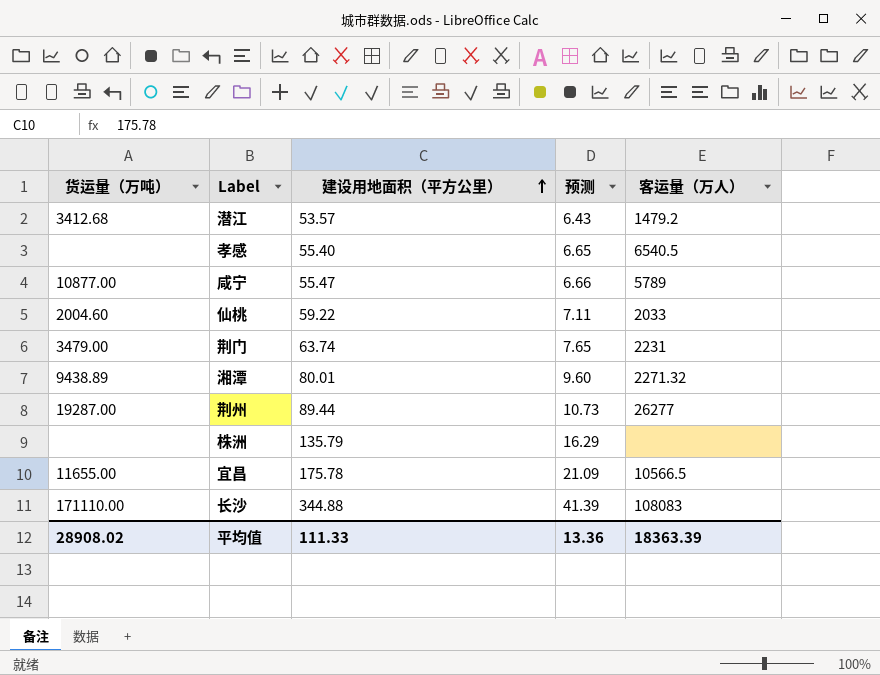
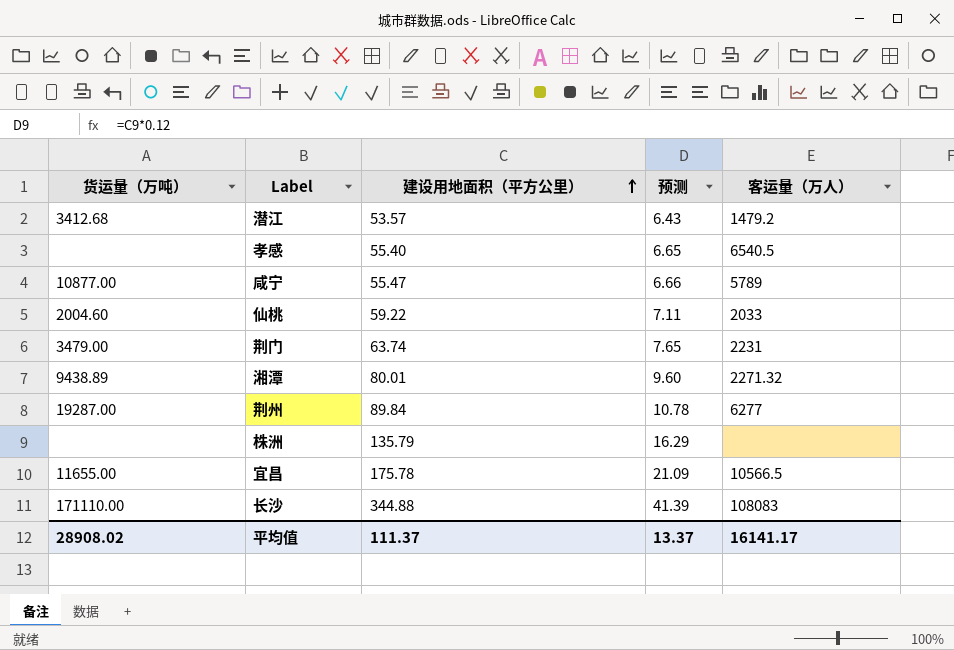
荆州 | 建设用地面积（平方公里）: 89.44 -> 89.84
荆州 | 预测: 10.73 -> 10.78
荆州 | 客运量（万人）: 26277 -> 6277
平均值 | 建设用地面积（平方公里）: 111.33 -> 111.37
平均值 | 预测: 13.36 -> 13.37
平均值 | 客运量（万人）: 18363.39 -> 16141.17

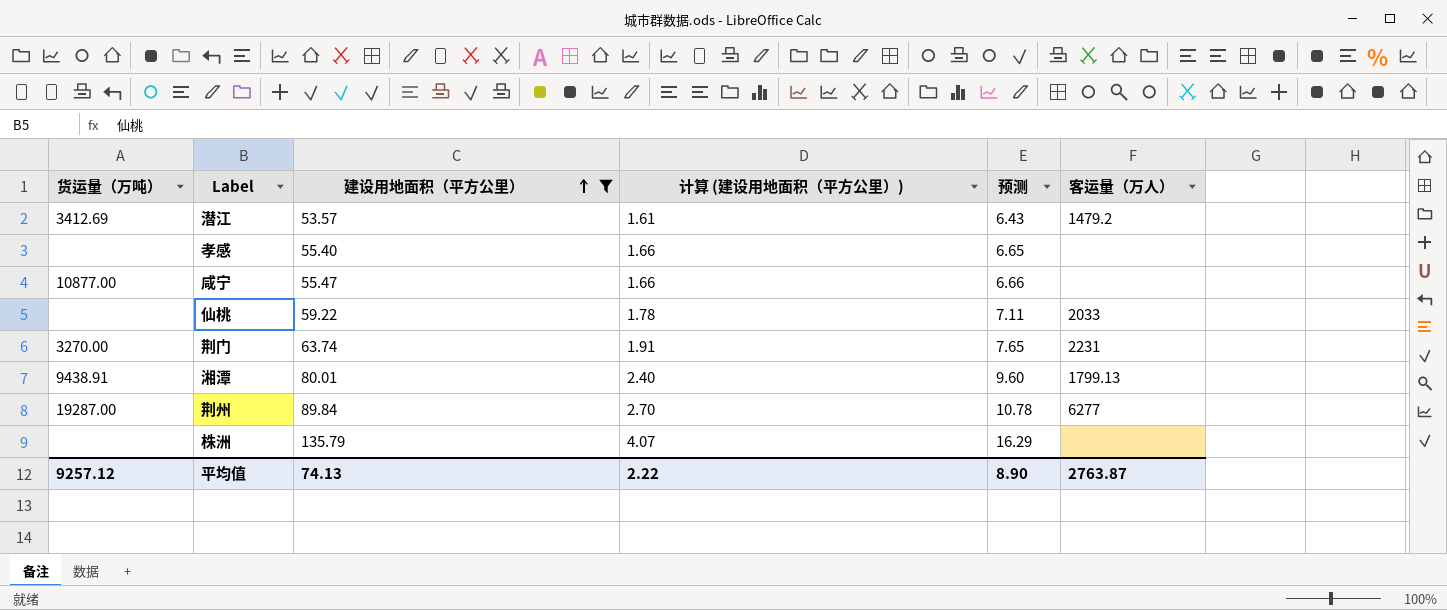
filter: none -> 建设用地面积（平方公里） <= 135.79
column 计算 (建设用地面积（平方公里）) | formula: none -> [建设用地面积（平方公里）] * 0.03
潜江 | 货运量（万吨）: 3412.68 -> 3412.69
孝感 | 客运量（万人）: 6540.5 -> none
咸宁 | 客运量（万人）: 5789 -> none
仙桃 | 货运量（万吨）: 2004.60 -> none
荆门 | 货运量（万吨）: 3479.00 -> 3270.00
湘潭 | 货运量（万吨）: 9438.89 -> 9438.91
湘潭 | 客运量（万人）: 2271.32 -> 1799.13
平均值 | 货运量（万吨）: 28908.02 -> 9257.12
平均值 | 建设用地面积（平方公里）: 111.37 -> 74.13
平均值 | 预测: 13.37 -> 8.90
平均值 | 客运量（万人）: 16141.17 -> 2763.87

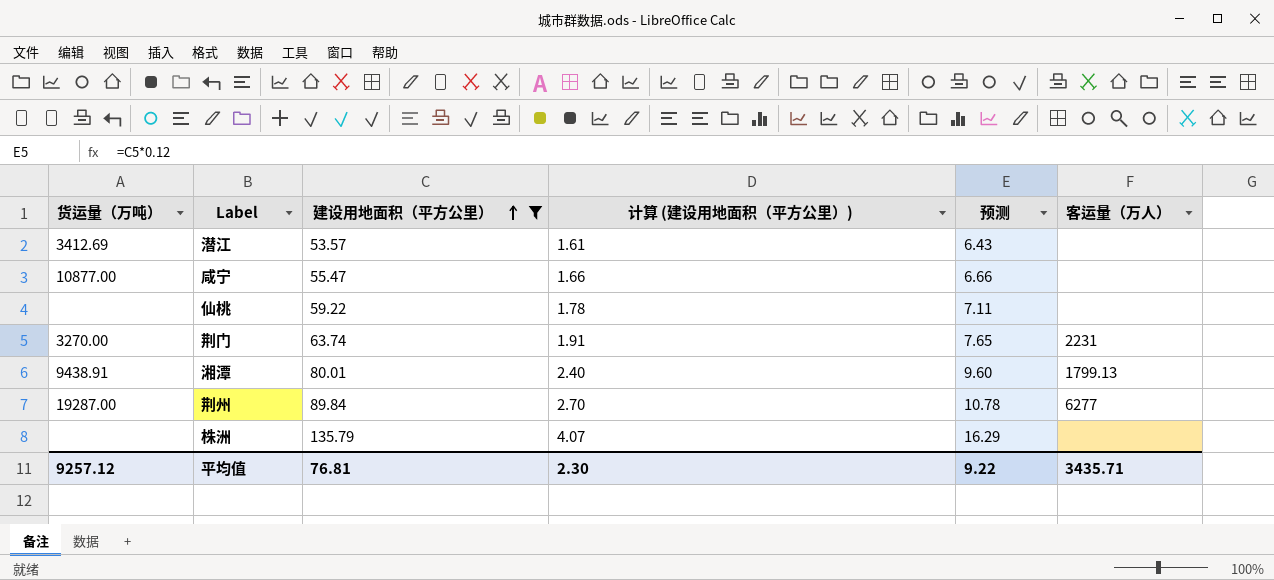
row 孝感: none | 55.40 | 1.66 | 6.65 | none -> none
潜江 | 客运量（万人）: 1479.2 -> none
仙桃 | 客运量（万人）: 2033 -> none
平均值 | 建设用地面积（平方公里）: 74.13 -> 76.81
平均值 | 计算 (建设用地面积（平方公里）): 2.22 -> 2.30
平均值 | 预测: 8.90 -> 9.22
平均值 | 客运量（万人）: 2763.87 -> 3435.71

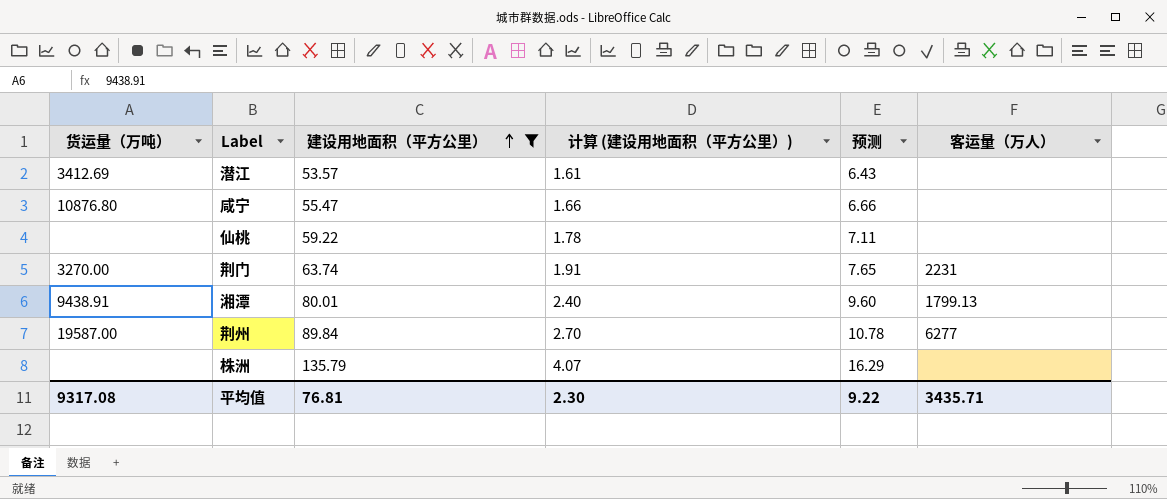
咸宁 | 货运量（万吨）: 10877.00 -> 10876.80
荆州 | 货运量（万吨）: 19287.00 -> 19587.00
平均值 | 货运量（万吨）: 9257.12 -> 9317.08

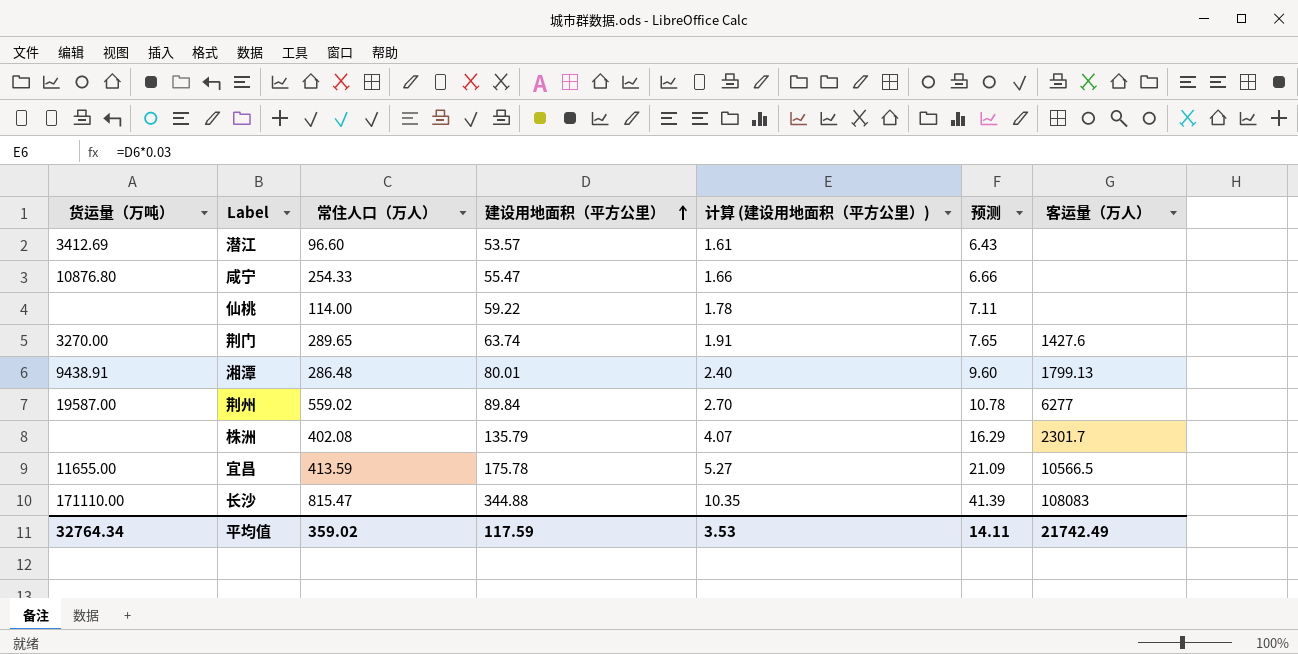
filter: 建设用地面积（平方公里） <= 135.79 -> none
column 常住人口（万人） | position: none -> 3
荆门 | 客运量（万人）: 2231 -> 1427.6
株洲 | 客运量（万人）: none -> 2301.7
平均值 | 货运量（万吨）: 9317.08 -> 32764.34
平均值 | 建设用地面积（平方公里）: 76.81 -> 117.59
平均值 | 计算 (建设用地面积（平方公里）): 2.30 -> 3.53
平均值 | 预测: 9.22 -> 14.11
平均值 | 客运量（万人）: 3435.71 -> 21742.49

